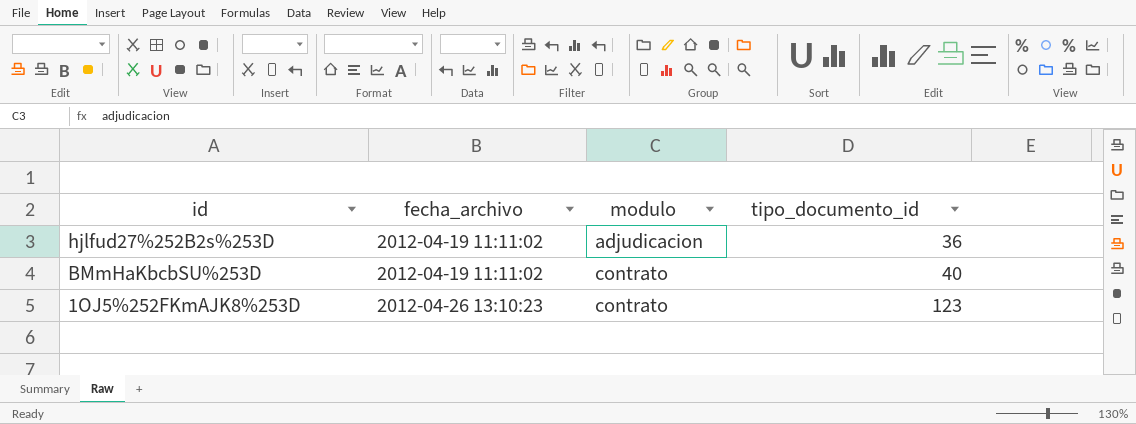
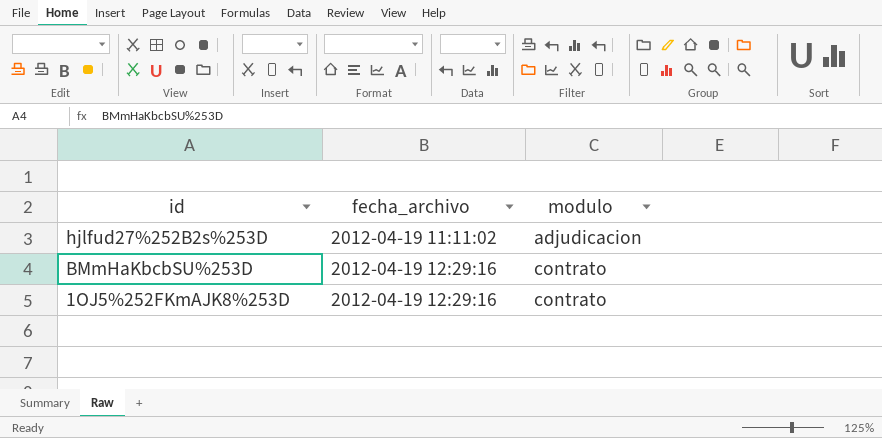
column tipo_documento_id | position: 4 -> none
BMmHaKbcbSU%253D | fecha_archivo: 2012-04-19 11:11:02 -> 2012-04-19 12:29:16
1OJ5%252FKmAJK8%253D | fecha_archivo: 2012-04-26 13:10:23 -> 2012-04-19 12:29:16

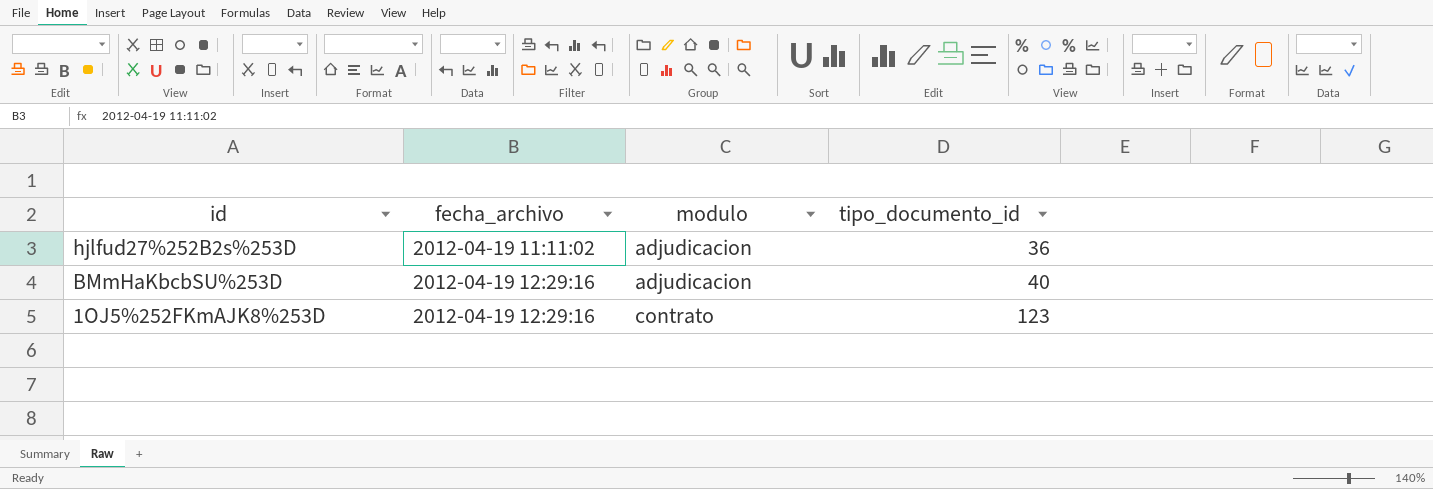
column tipo_documento_id | position: none -> 4
BMmHaKbcbSU%253D | modulo: contrato -> adjudicacion

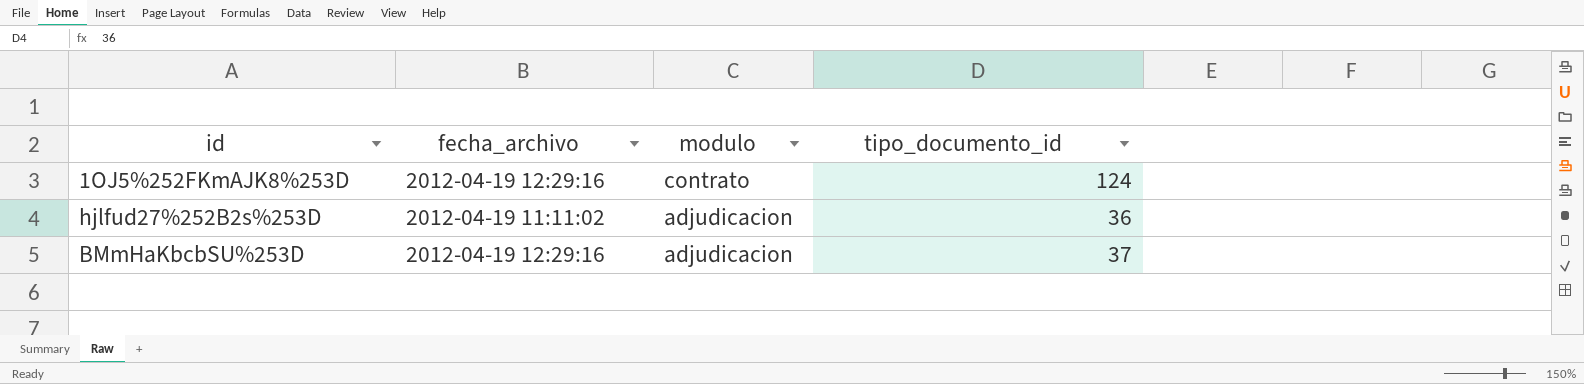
row order: id descending -> modulo descending
1OJ5%252FKmAJK8%253D | tipo_documento_id: 123 -> 124
BMmHaKbcbSU%253D | tipo_documento_id: 40 -> 37

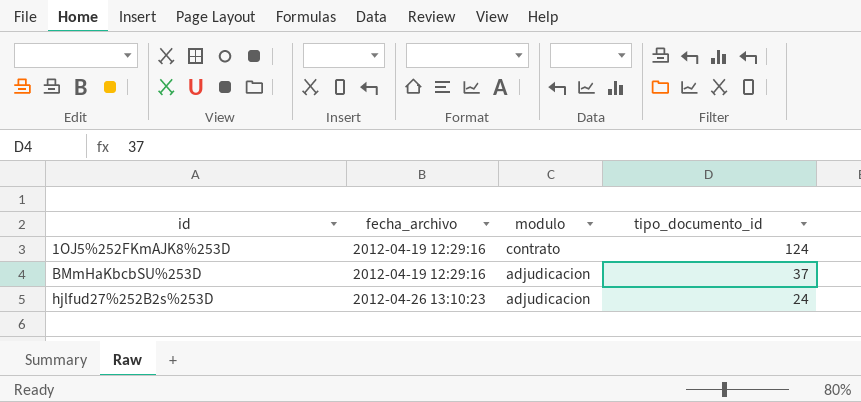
row order: modulo descending -> id ascending
hjlfud27%252B2s%253D | fecha_archivo: 2012-04-19 11:11:02 -> 2012-04-26 13:10:23
hjlfud27%252B2s%253D | tipo_documento_id: 36 -> 24

